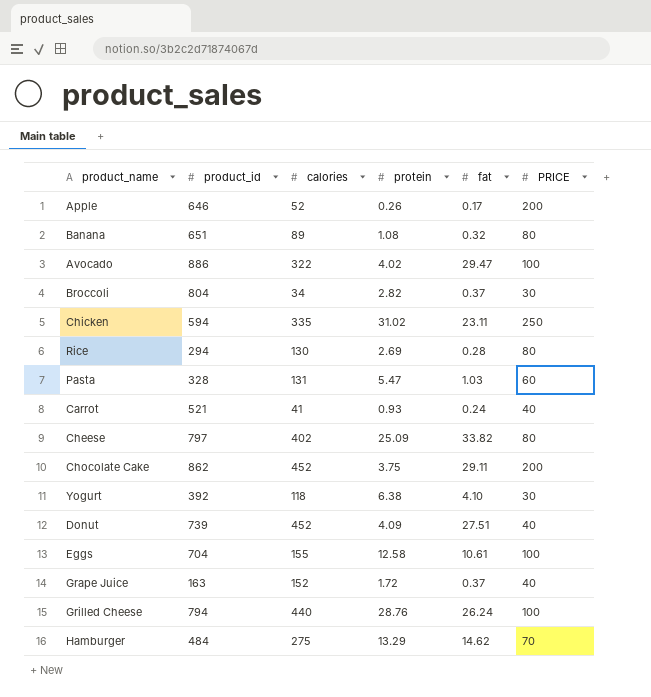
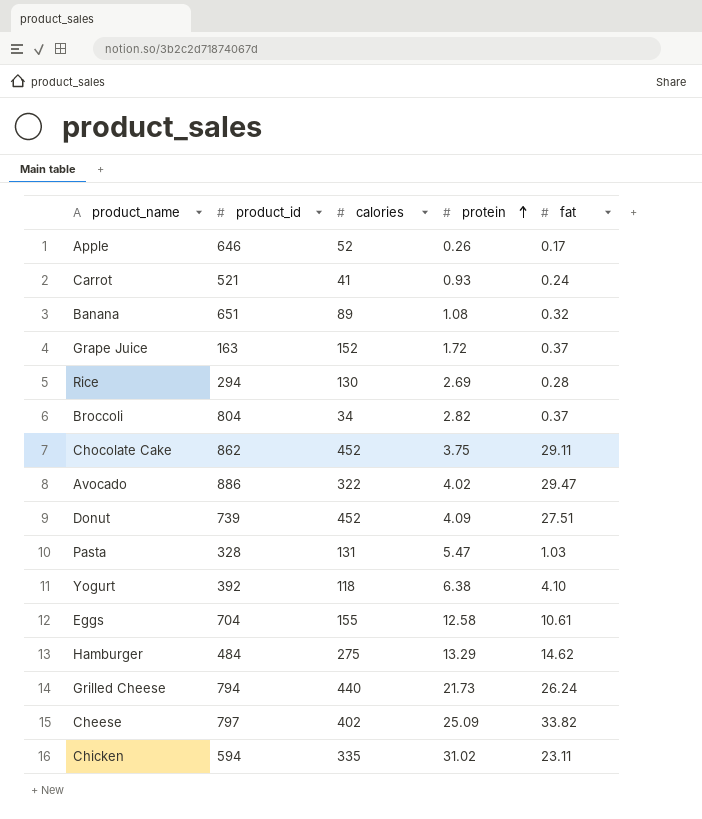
row order: none -> protein ascending
column PRICE | position: 6 -> none
Grilled Cheese | protein: 28.76 -> 21.73

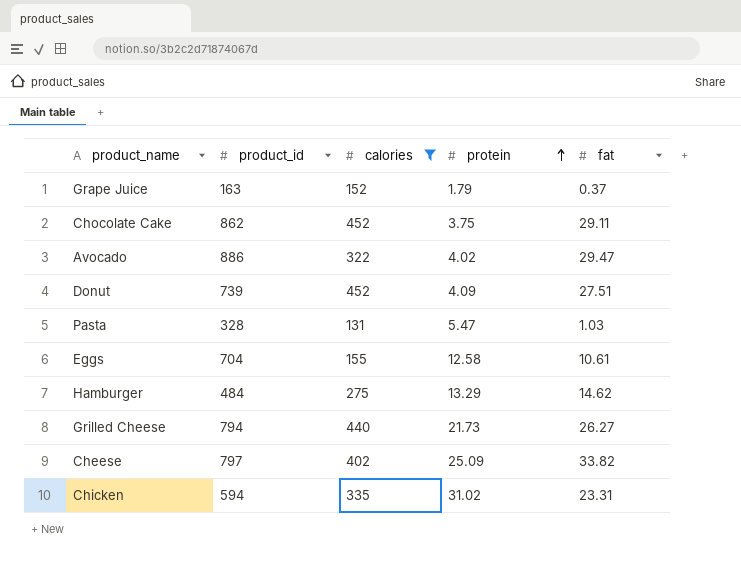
filter: none -> calories >= 131
Grape Juice | protein: 1.72 -> 1.79
Grilled Cheese | fat: 26.24 -> 26.27
Chicken | fat: 23.11 -> 23.31

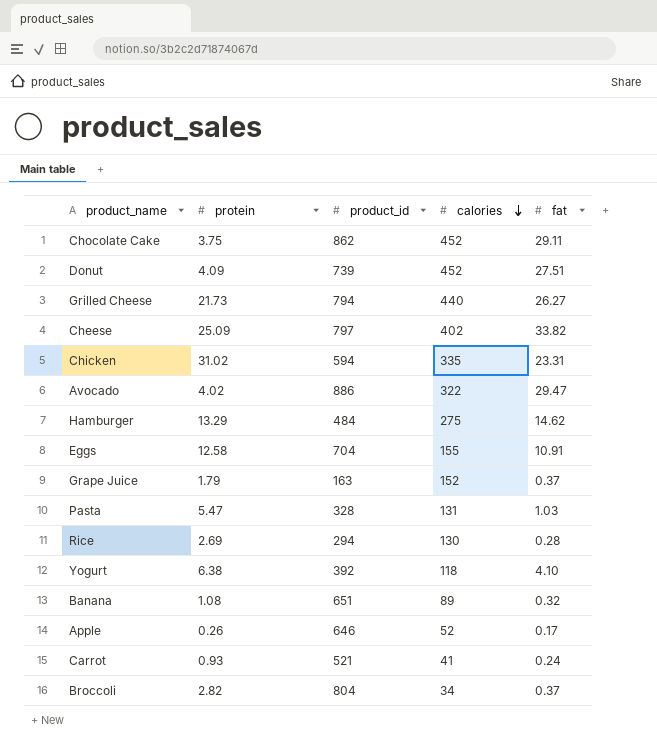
filter: calories >= 131 -> none
row order: protein ascending -> calories descending
column protein | position: 4 -> 2
Eggs | fat: 10.61 -> 10.91

